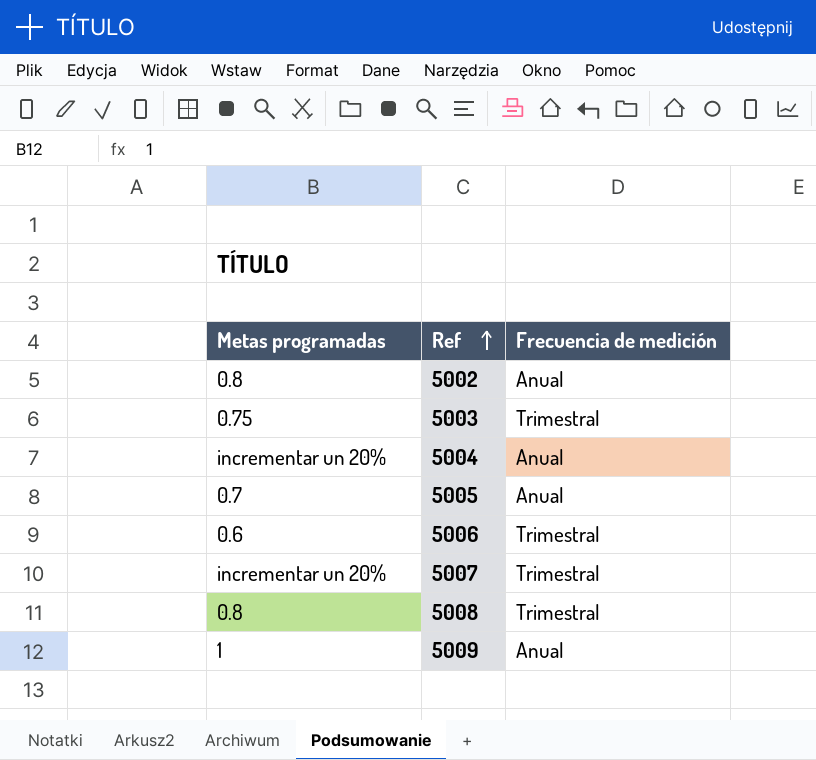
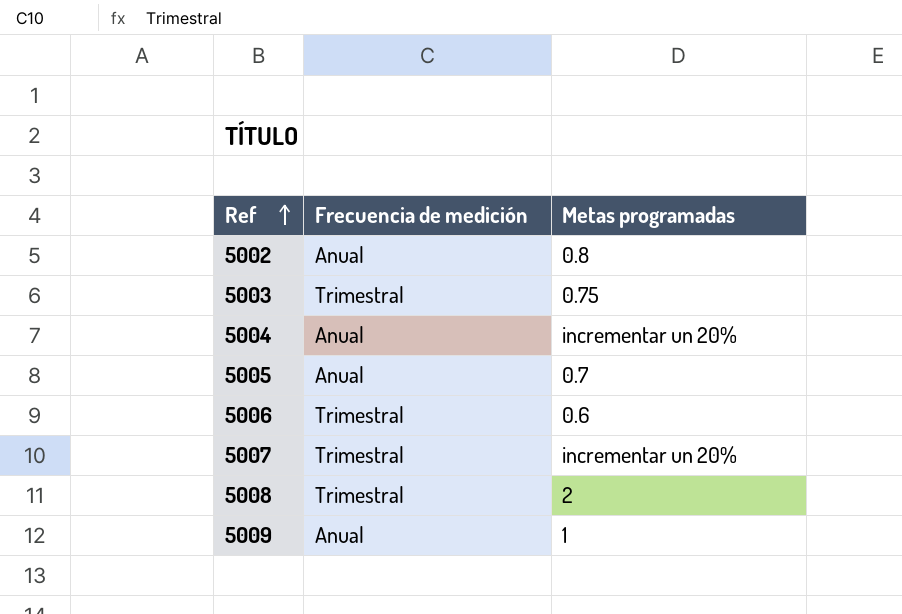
column Metas programadas | position: 1 -> 3
5008 | Metas programadas: 0.8 -> 2

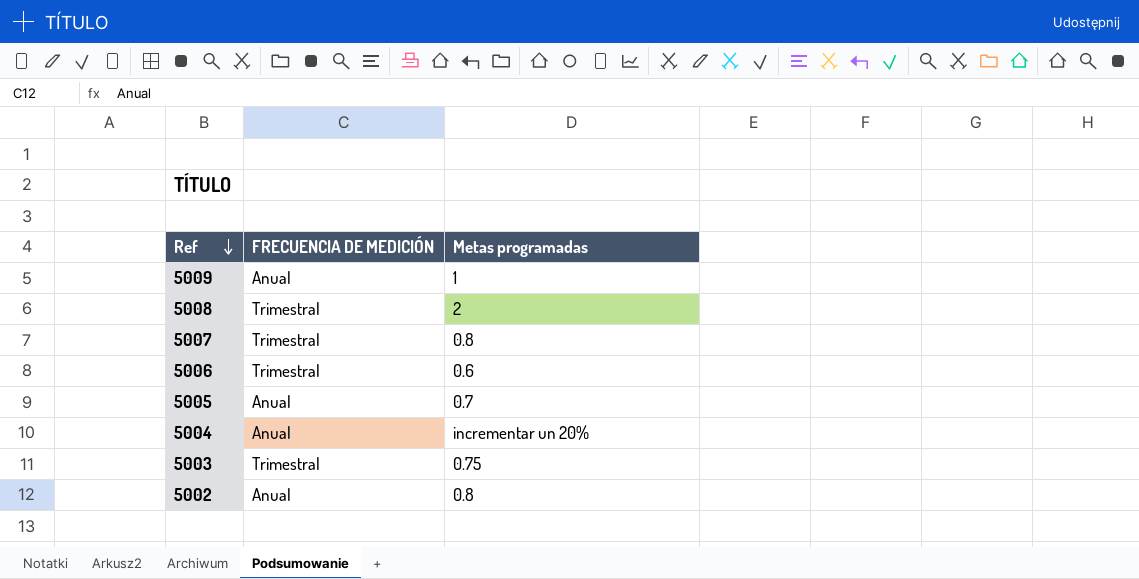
row order: Ref ascending -> Ref descending
column name: Frecuencia de medición -> FRECUENCIA DE MEDICIÓN
5007 | Metas programadas: incrementar un 20% -> 0.8

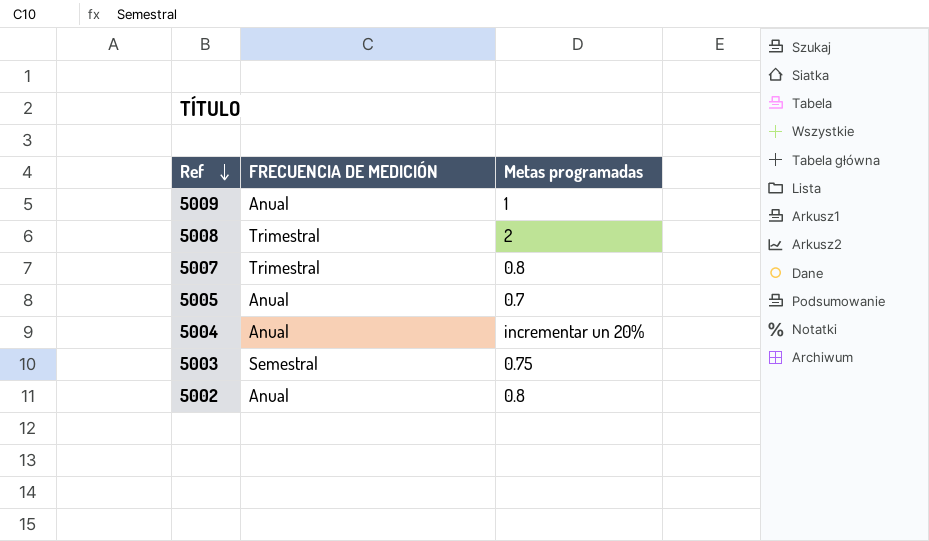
row 5006: Trimestral | 0.6 -> none
5003 | FRECUENCIA DE MEDICIÓN: Trimestral -> Semestral

